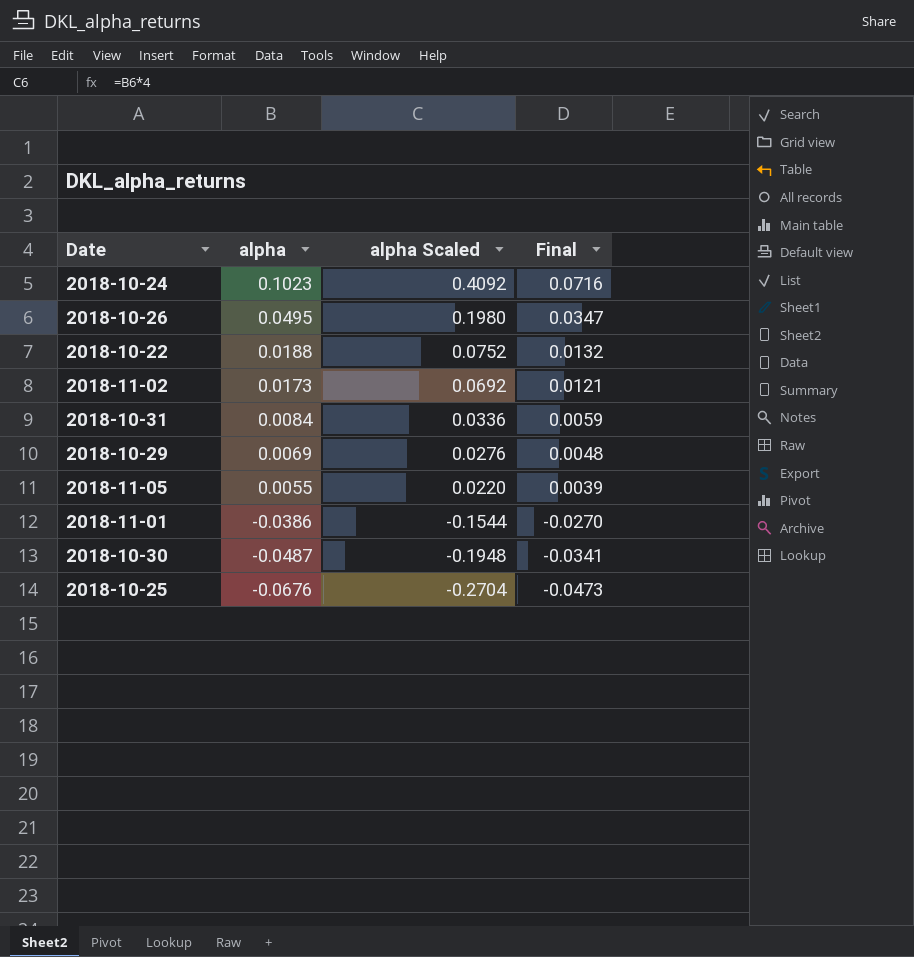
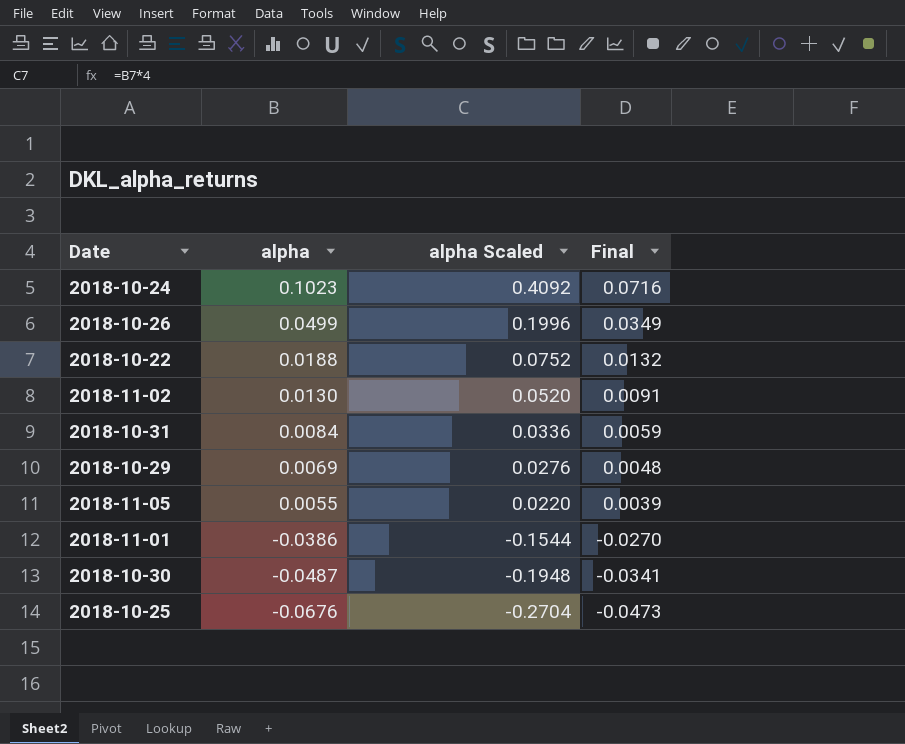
2018-10-26 | alpha: 0.0495 -> 0.0499
2018-10-26 | alpha Scaled: 0.1980 -> 0.1996
2018-10-26 | Final: 0.0347 -> 0.0349
2018-11-02 | alpha: 0.0173 -> 0.0130
2018-11-02 | alpha Scaled: 0.0692 -> 0.0520
2018-11-02 | Final: 0.0121 -> 0.0091

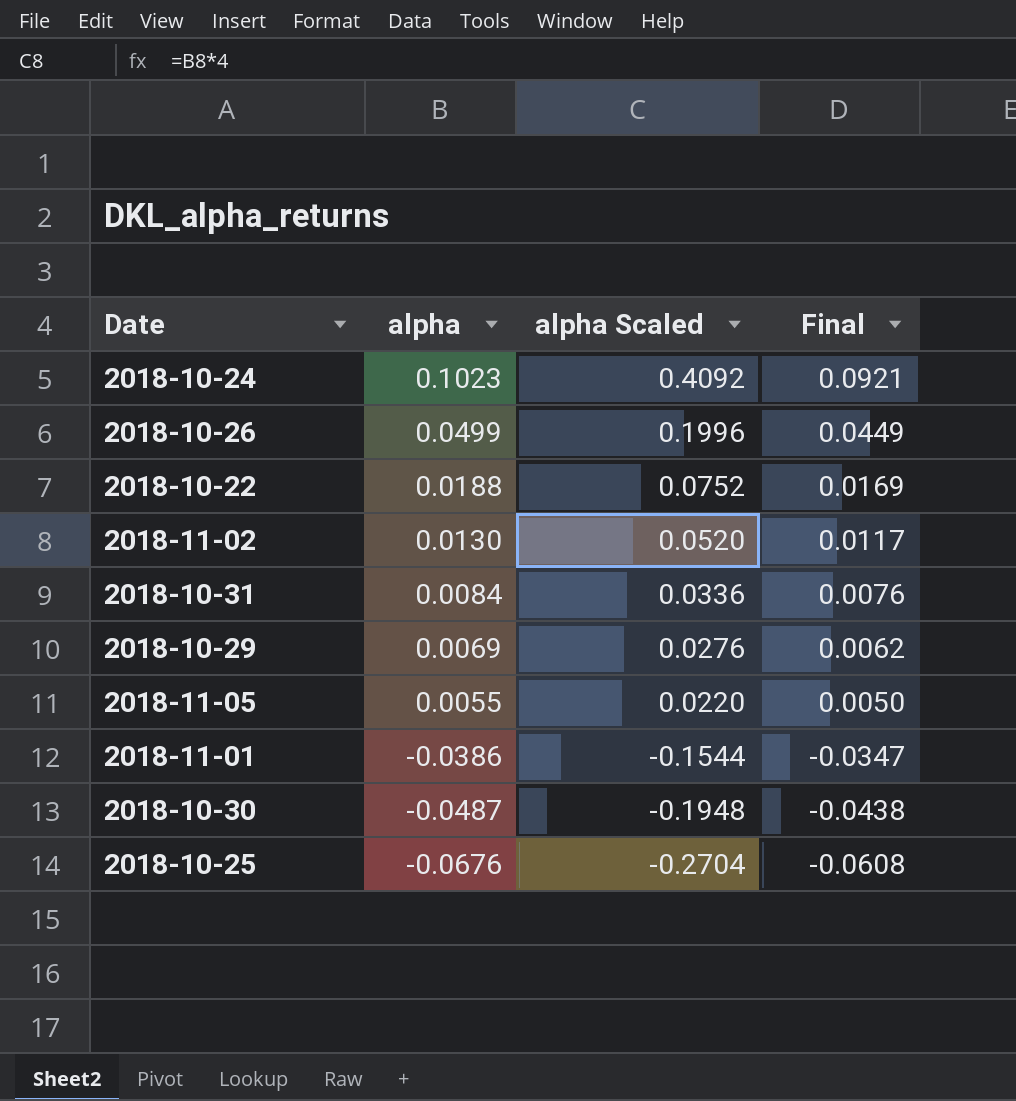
column Final | formula: [alpha] * 0.7 -> [alpha] * 0.9

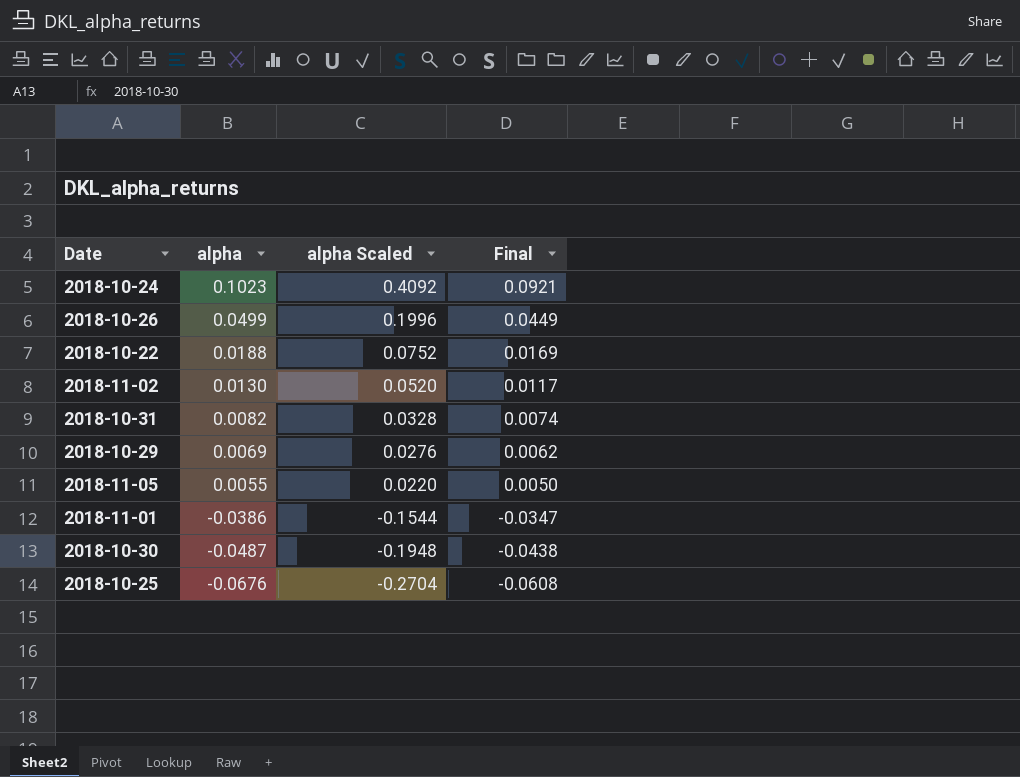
2018-10-31 | alpha: 0.0084 -> 0.0082
2018-10-31 | alpha Scaled: 0.0336 -> 0.0328
2018-10-31 | Final: 0.0076 -> 0.0074

